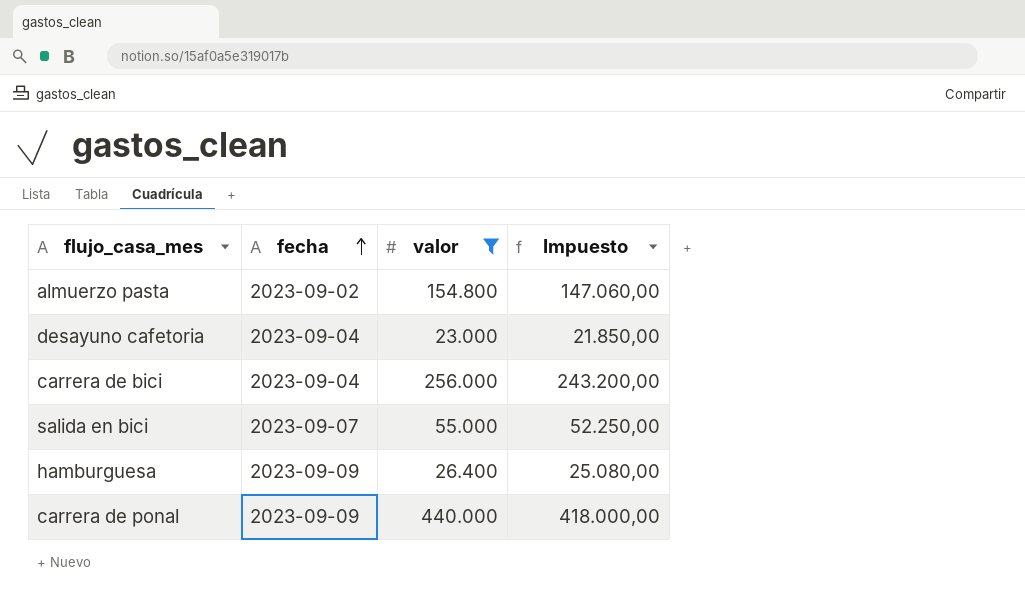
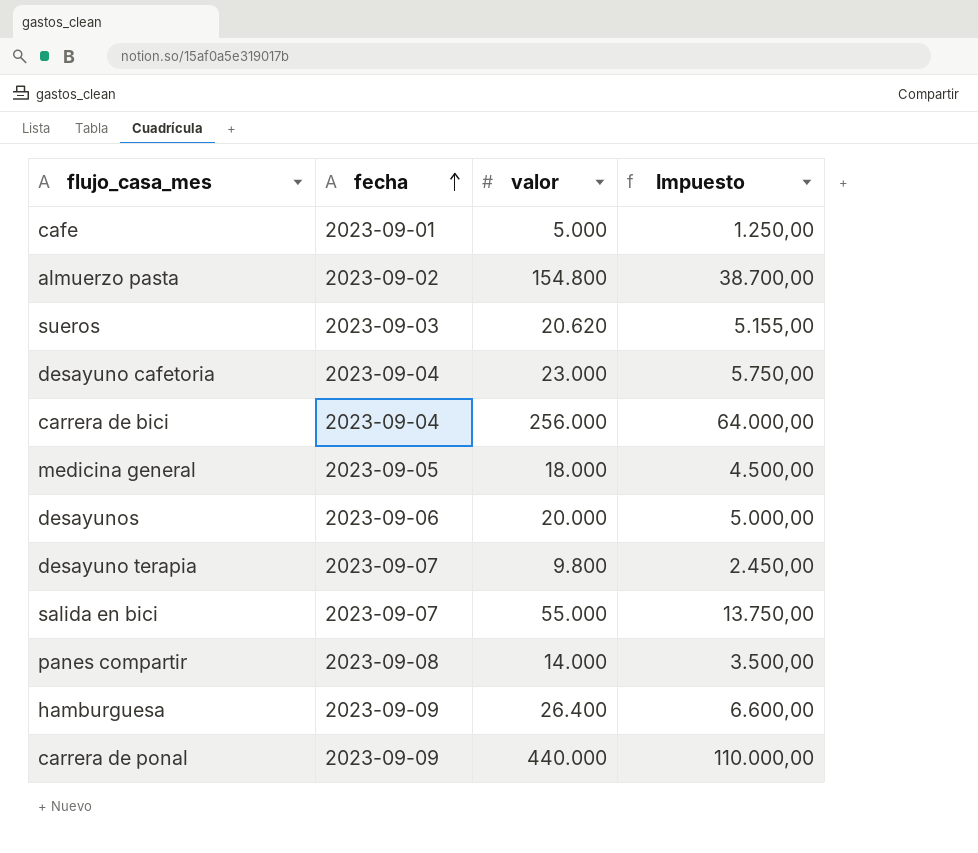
filter: valor >= 23.000 -> none
column Impuesto | formula: [valor] * 0,95 -> [valor] * 0,25

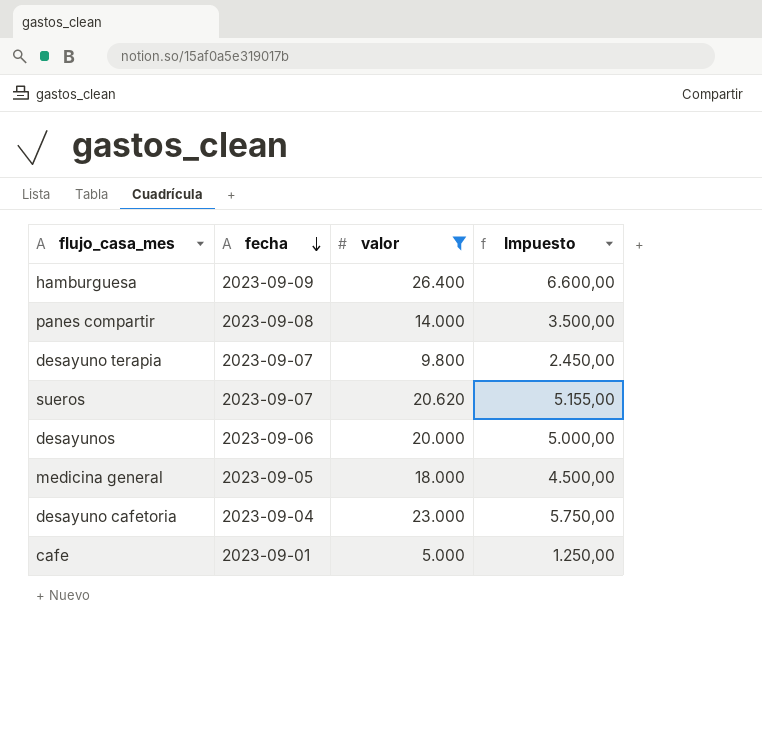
filter: none -> valor <= 26.400
row order: fecha ascending -> fecha descending
sueros | fecha: 2023-09-03 -> 2023-09-07

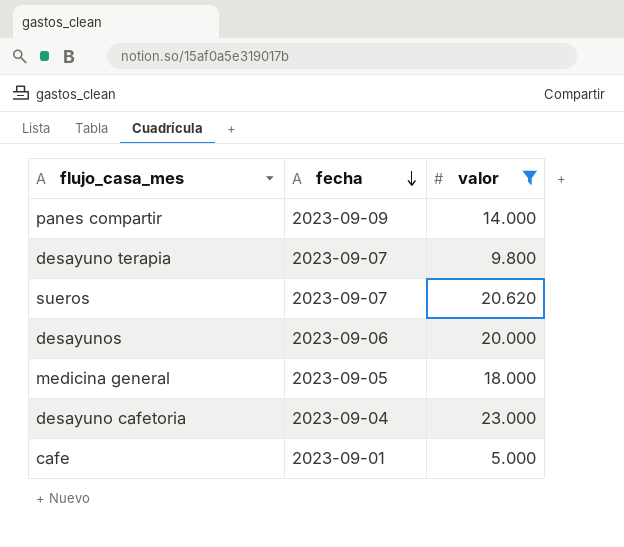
column Impuesto | formula: [valor] * 0,25 -> none
row hamburguesa: 2023-09-09 | 26.400 | 6.600,00 -> none
panes compartir | fecha: 2023-09-08 -> 2023-09-09

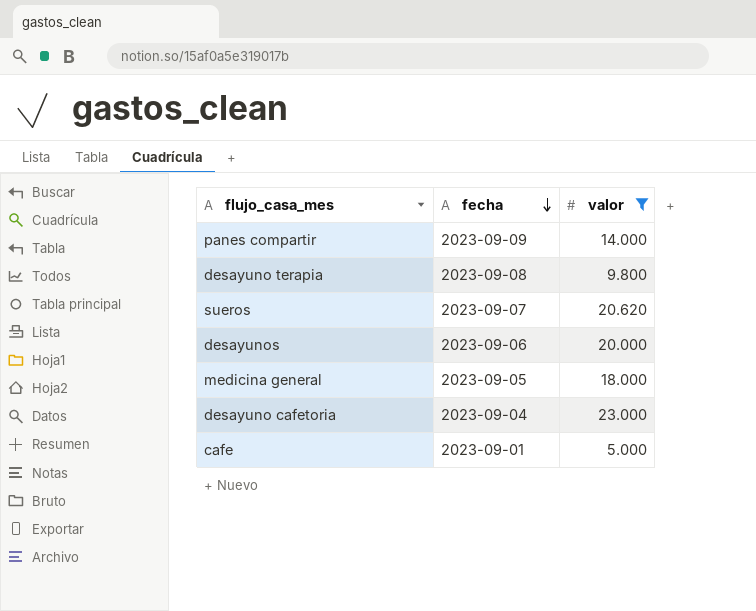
desayuno terapia | fecha: 2023-09-07 -> 2023-09-08

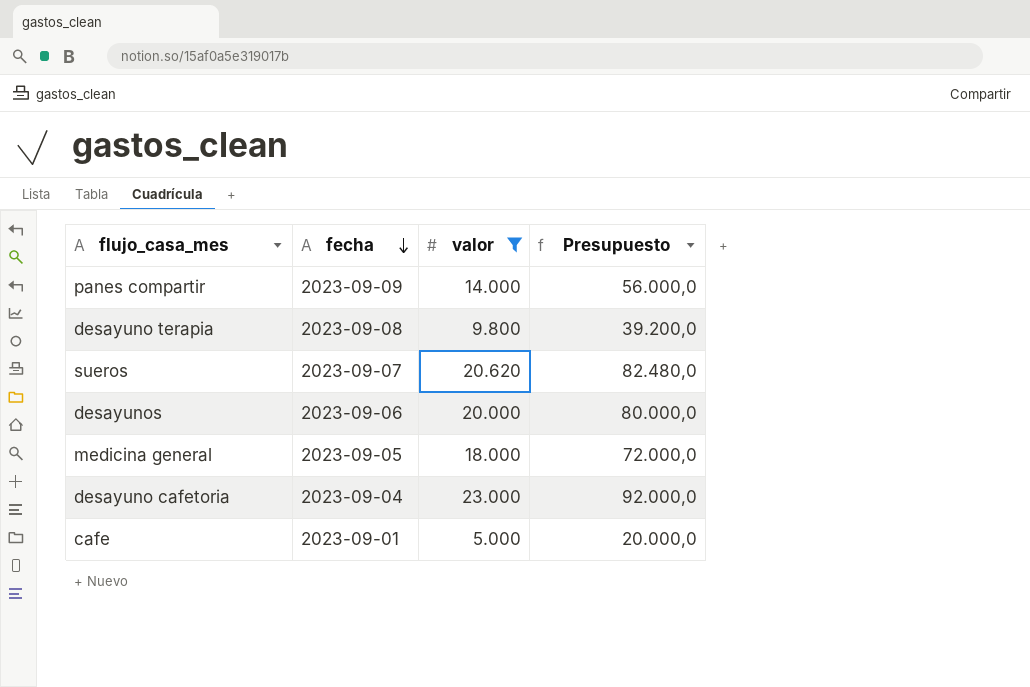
column Presupuesto | formula: none -> [valor] * 4

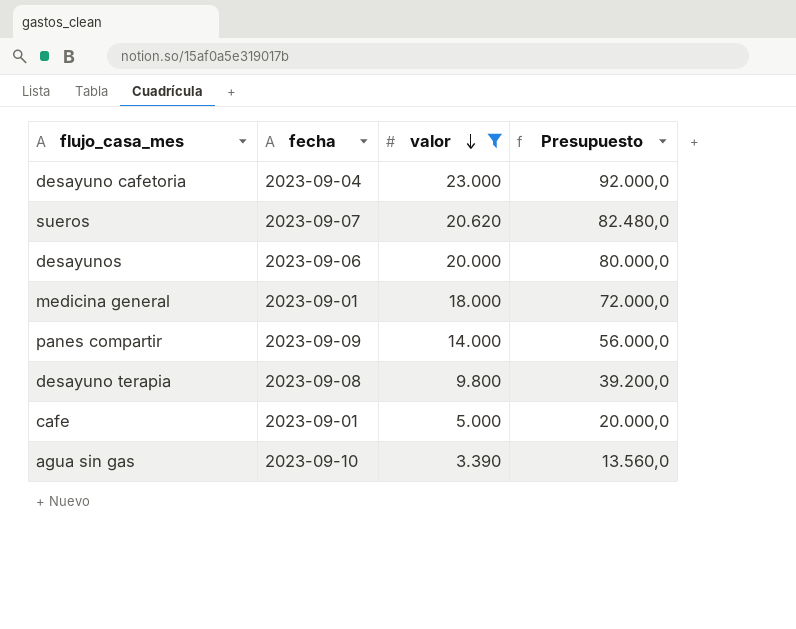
row order: fecha descending -> valor descending
medicina general | fecha: 2023-09-05 -> 2023-09-01
row agua sin gas: none -> 2023-09-10 | 3.390 | 13.560,0

